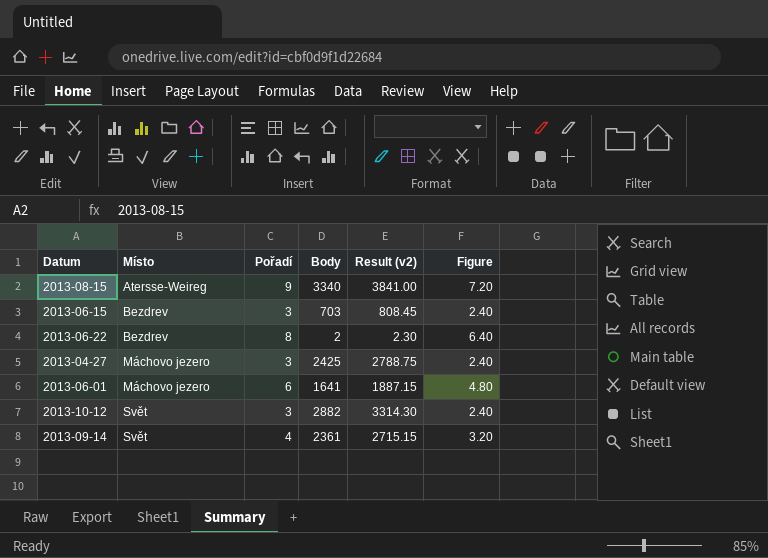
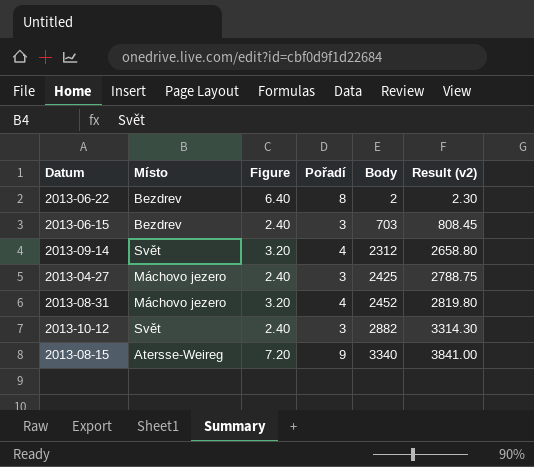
row order: Místo ascending -> Body ascending
column Figure | position: 6 -> 3
row 2013-06-01: Máchovo jezero | 6 | 1641 | 1887.15 | 4.80 -> none
2013-09-14 | Body: 2361 -> 2312
2013-09-14 | Result (v2): 2715.15 -> 2658.80
row 2013-08-31: none -> Máchovo jezero | 3.20 | 4 | 2452 | 2819.80

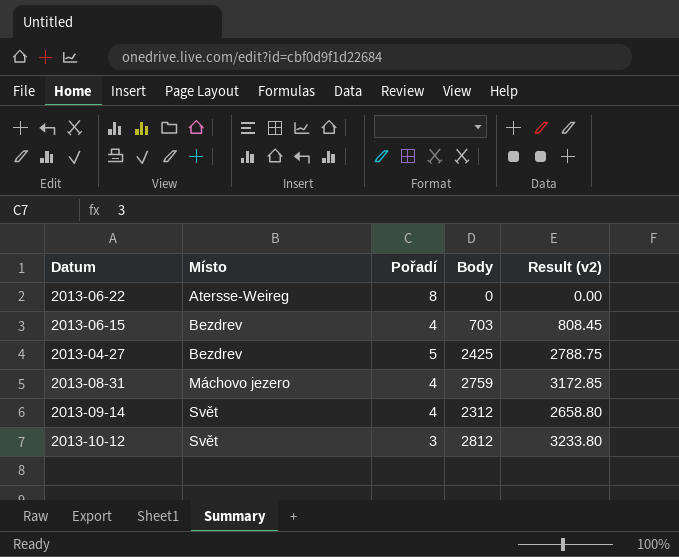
row order: Body ascending -> Místo ascending
column Figure | formula: [Pořadí] * 0.8 -> none
row 2013-08-15: Atersse-Weireg | 7.20 | 9 | 3340 | 3841.00 -> none
2013-06-22 | Místo: Bezdrev -> Atersse-Weireg
2013-06-22 | Body: 2 -> 0
2013-06-22 | Result (v2): 2.30 -> 0.00
2013-06-15 | Pořadí: 3 -> 4
2013-04-27 | Místo: Máchovo jezero -> Bezdrev
2013-04-27 | Pořadí: 3 -> 5
2013-08-31 | Body: 2452 -> 2759
2013-08-31 | Result (v2): 2819.80 -> 3172.85
2013-10-12 | Body: 2882 -> 2812
2013-10-12 | Result (v2): 3314.30 -> 3233.80

